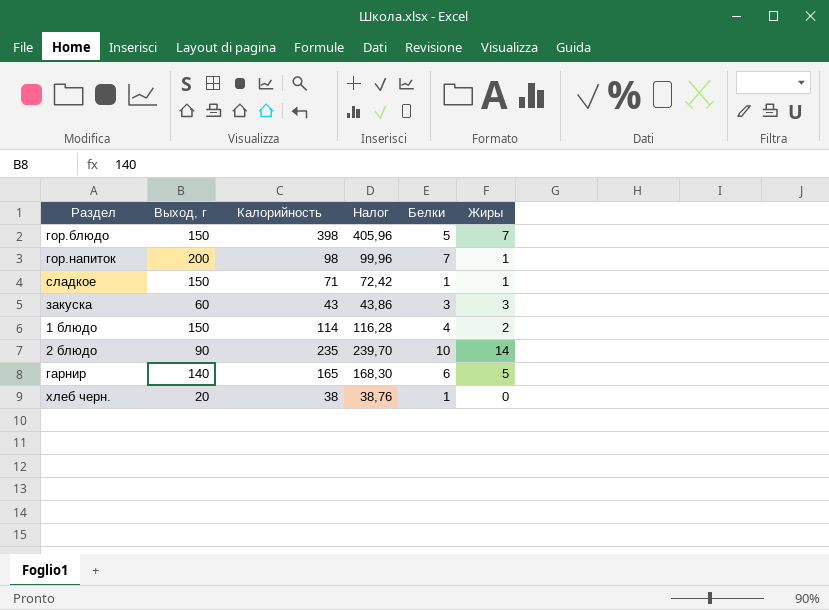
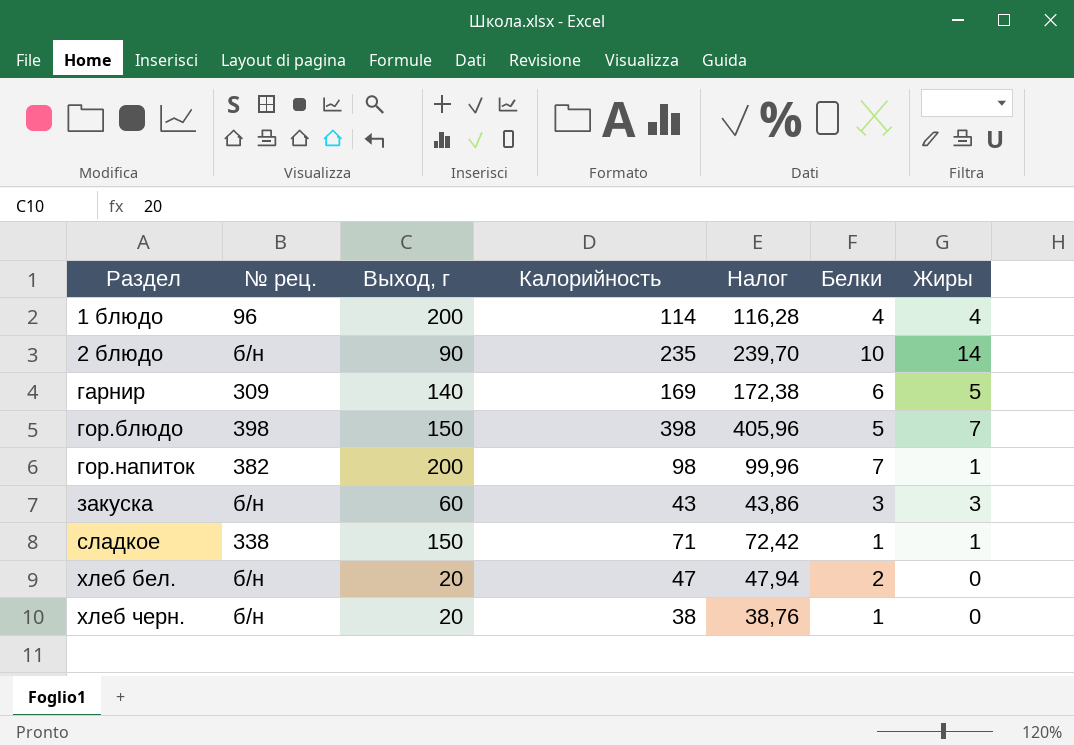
row order: none -> Раздел ascending
column № рец. | position: none -> 2
1 блюдо | Выход, г: 150 -> 200
1 блюдо | Жиры: 2 -> 4
гарнир | Калорийность: 165 -> 169
гарнир | Налог: 168,30 -> 172,38
row хлеб бел.: none -> б/н | 20 | 47 | 47,94 | 2 | 0

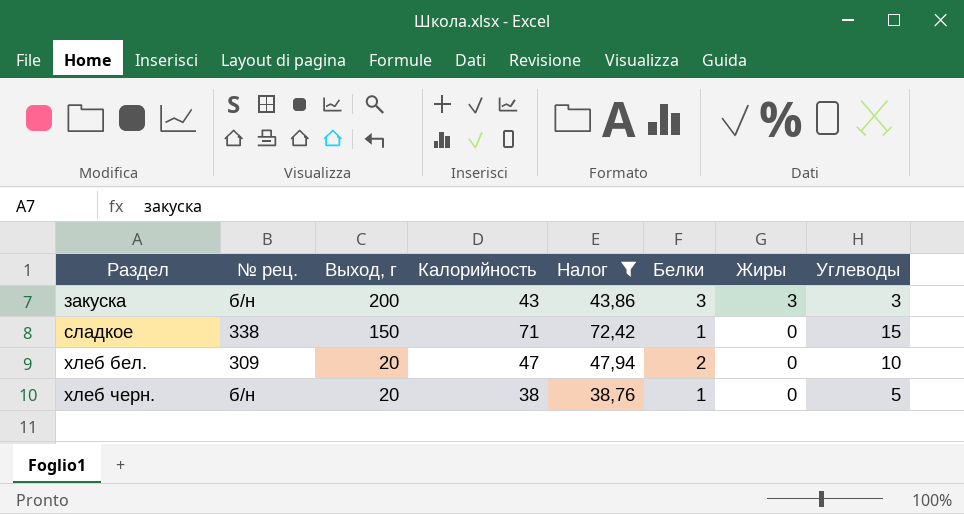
filter: none -> Налог <= 72,42
column Углеводы | position: none -> 8
закуска | Выход, г: 60 -> 200
сладкое | Жиры: 1 -> 0
хлеб бел. | № рец.: б/н -> 309

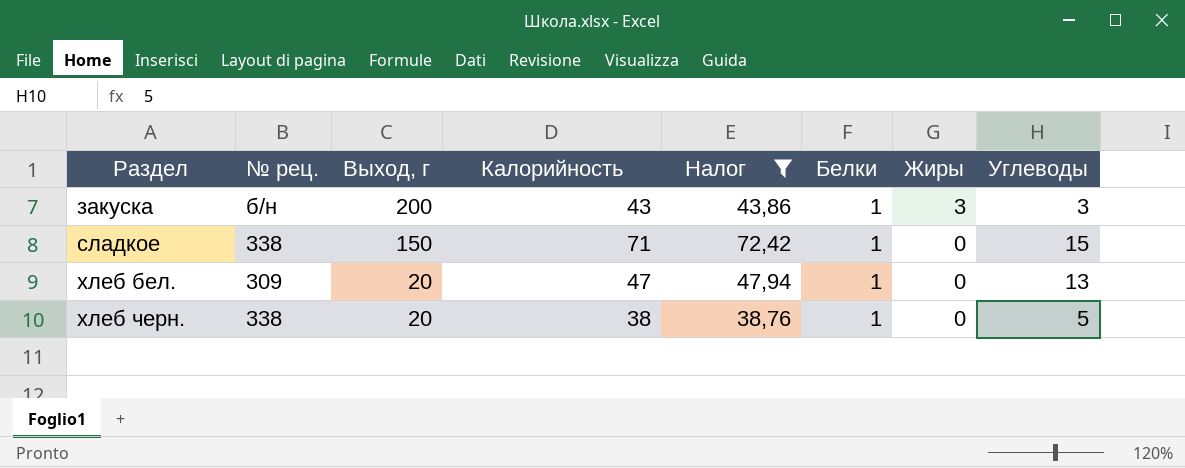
закуска | Белки: 3 -> 1
хлеб бел. | Белки: 2 -> 1
хлеб бел. | Углеводы: 10 -> 13
хлеб черн. | № рец.: б/н -> 338

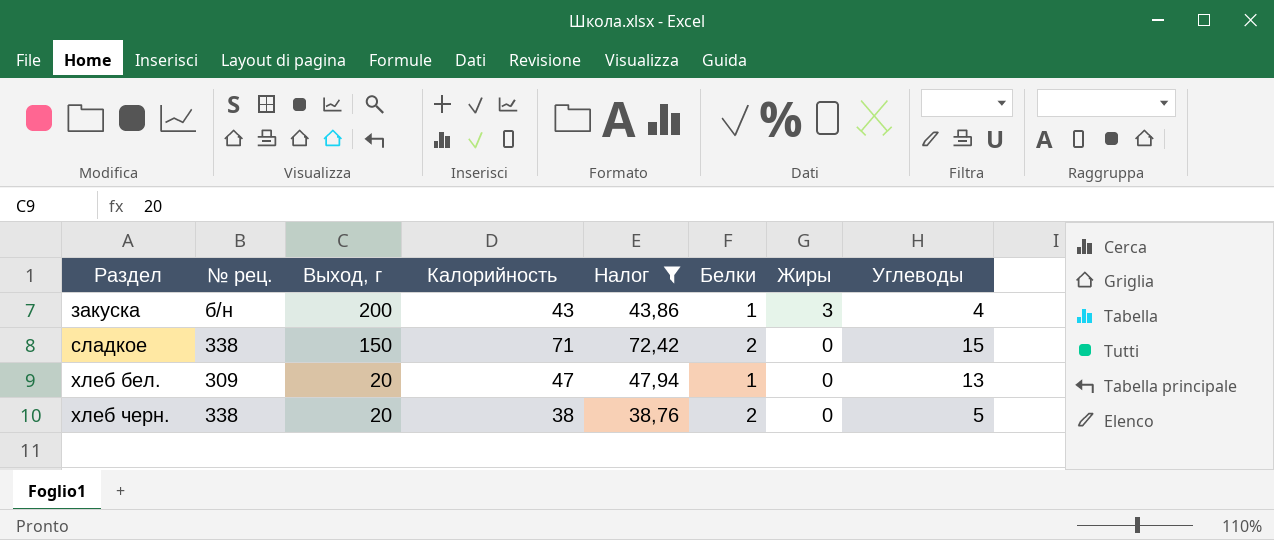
закуска | Углеводы: 3 -> 4
сладкое | Белки: 1 -> 2
хлеб черн. | Белки: 1 -> 2

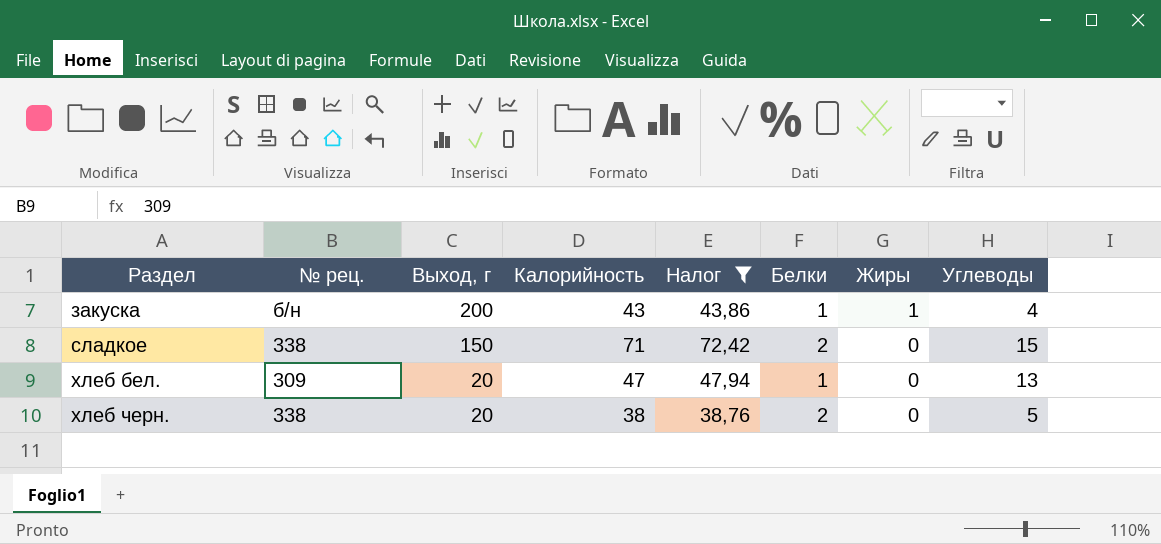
закуска | Жиры: 3 -> 1

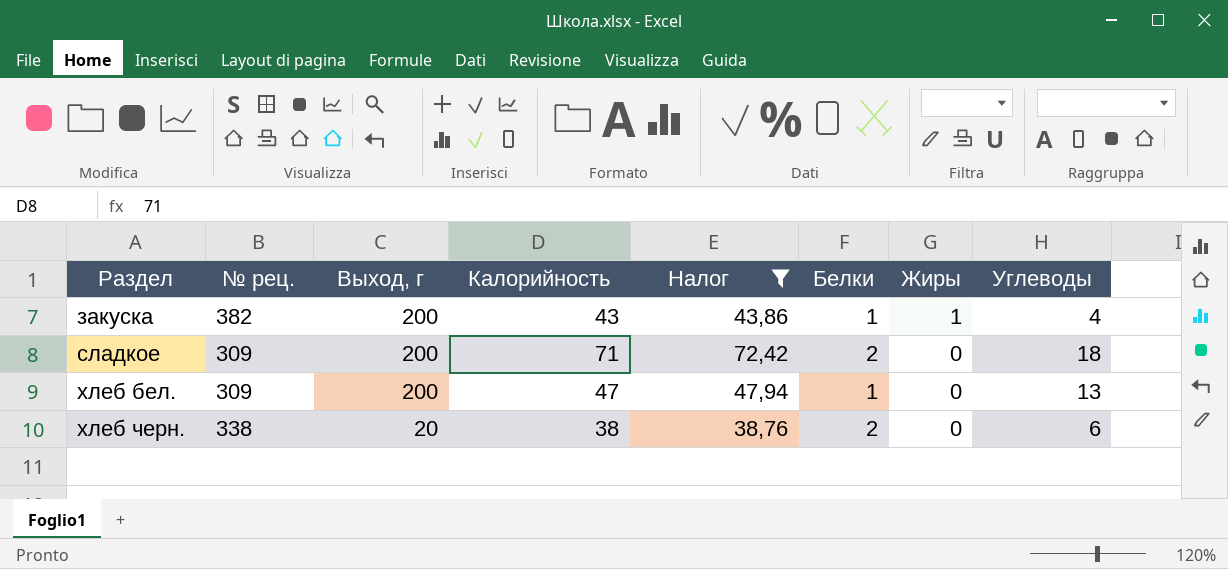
закуска | № рец.: б/н -> 382
сладкое | № рец.: 338 -> 309
сладкое | Выход, г: 150 -> 200
сладкое | Углеводы: 15 -> 18
хлеб бел. | Выход, г: 20 -> 200
хлеб черн. | Углеводы: 5 -> 6

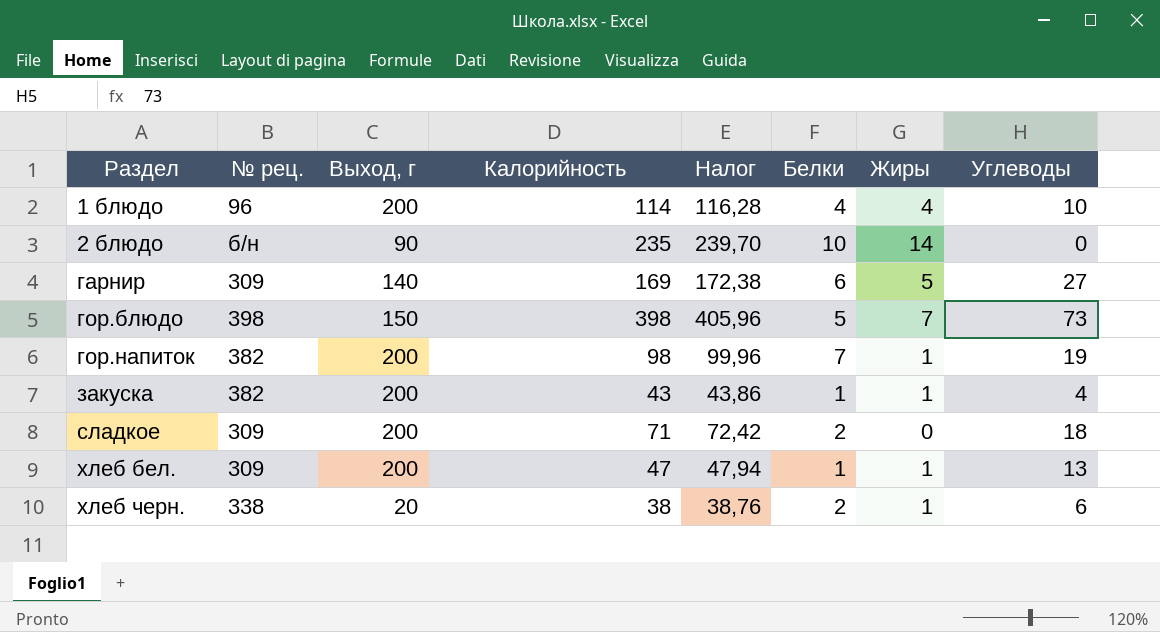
filter: Налог <= 72,42 -> none
хлеб бел. | Жиры: 0 -> 1
хлеб черн. | Жиры: 0 -> 1

